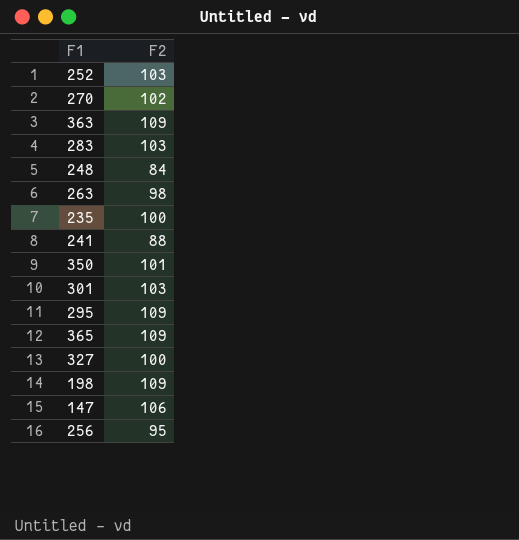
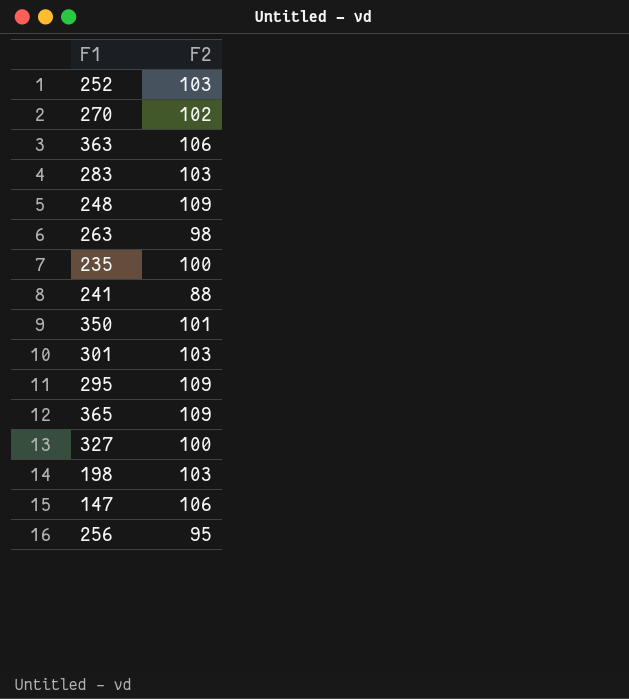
363 | F2: 109 -> 106
248 | F2: 84 -> 109
198 | F2: 109 -> 103

